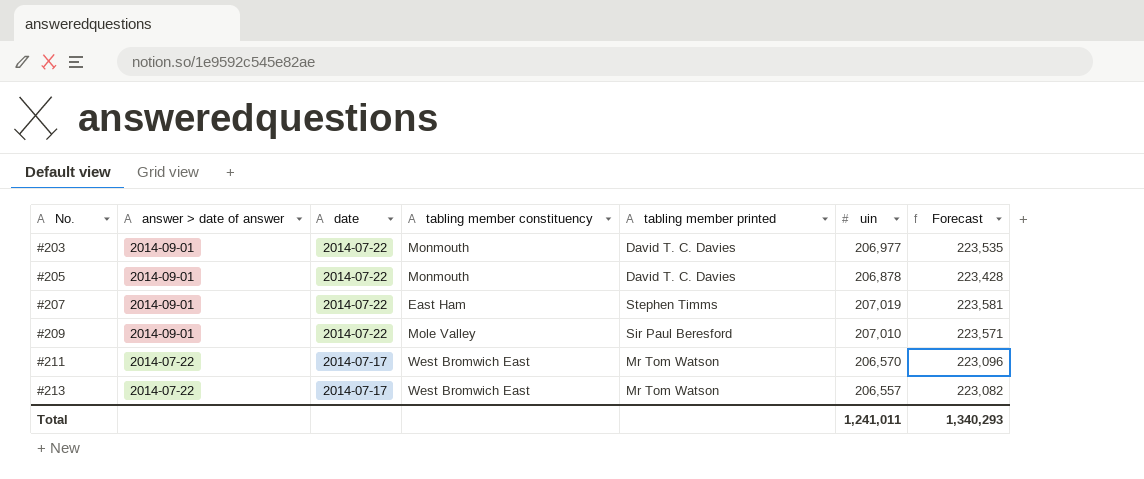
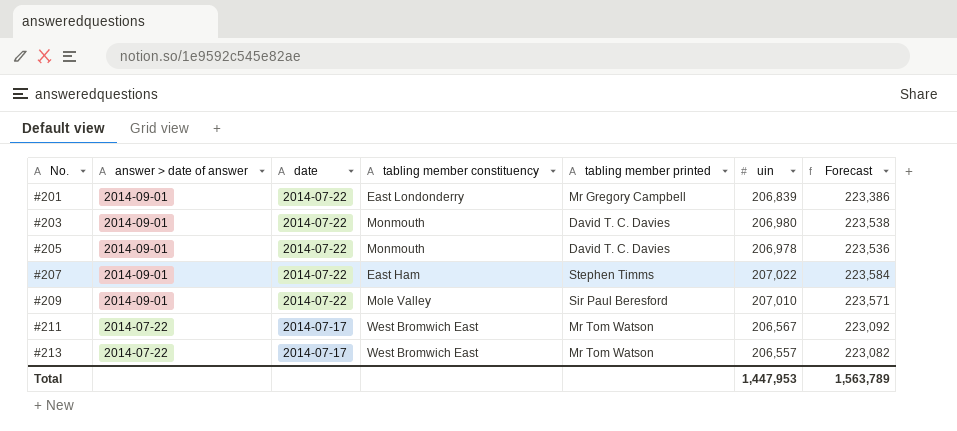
row #201: none -> 2014-09-01 | 2014-07-22 | East Londonderry | Mr Gregory Campbell | 206,839 | 223,386
#203 | uin: 206,977 -> 206,980
#203 | Forecast: 223,535 -> 223,538
#205 | uin: 206,878 -> 206,978
#205 | Forecast: 223,428 -> 223,536
#207 | uin: 207,019 -> 207,022
#207 | Forecast: 223,581 -> 223,584
#211 | uin: 206,570 -> 206,567
#211 | Forecast: 223,096 -> 223,092
Total | uin: 1,241,011 -> 1,447,953
Total | Forecast: 1,340,293 -> 1,563,789

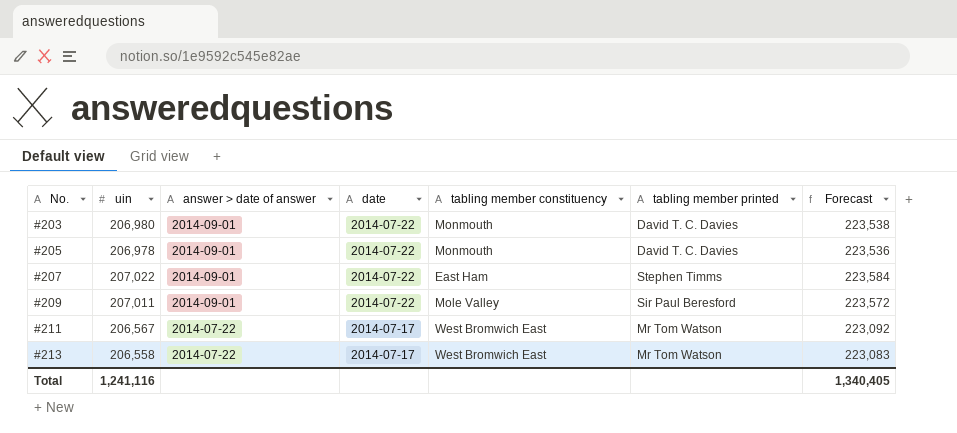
column uin | position: 6 -> 2
row #201: 2014-09-01 | 2014-07-22 | East Londonderry | Mr Gregory Campbell | 206,839 | 223,386 -> none
#209 | uin: 207,010 -> 207,011
#209 | Forecast: 223,571 -> 223,572
#213 | uin: 206,557 -> 206,558
#213 | Forecast: 223,082 -> 223,083
Total | uin: 1,447,953 -> 1,241,116
Total | Forecast: 1,563,789 -> 1,340,405

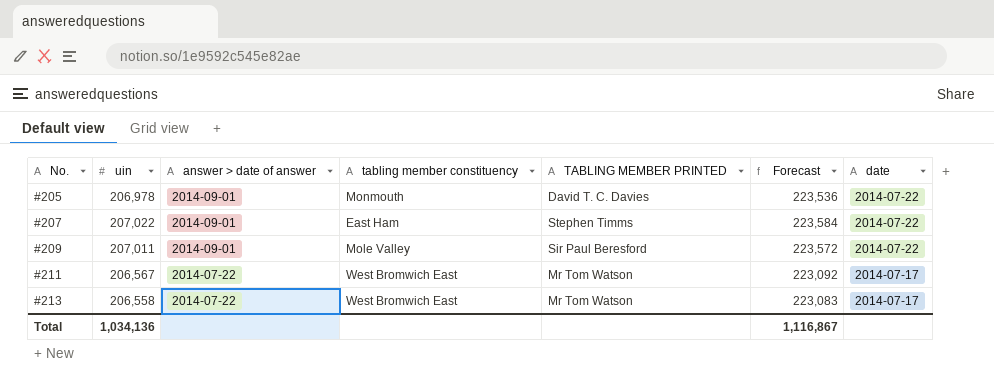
column name: tabling member printed -> TABLING MEMBER PRINTED
column date | position: 4 -> 7
row #203: 206,980 | 2014-09-01 | 2014-07-22 | Monmouth | David T. C. Davies | 223,538 -> none
Total | uin: 1,241,116 -> 1,034,136
Total | Forecast: 1,340,405 -> 1,116,867

